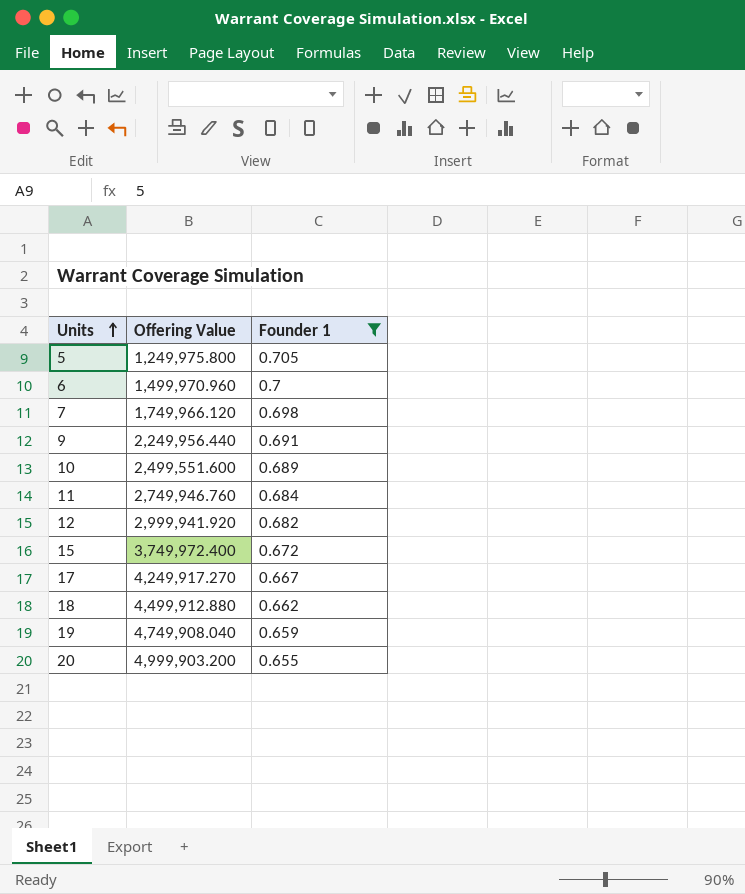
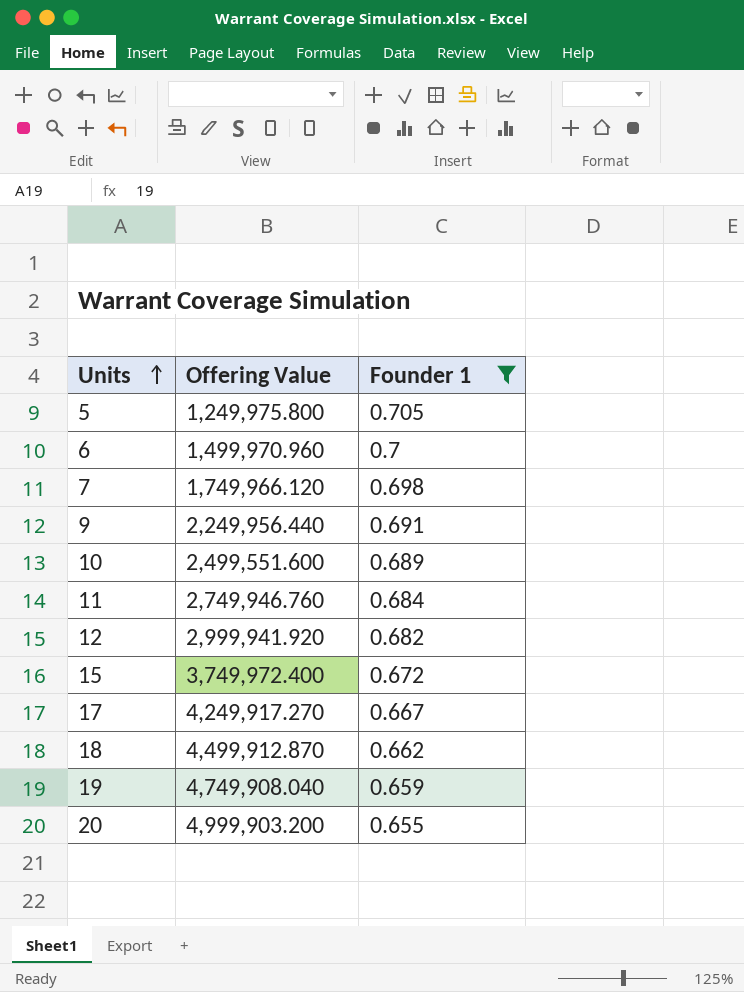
18 | Offering Value: 4,499,912.880 -> 4,499,912.870

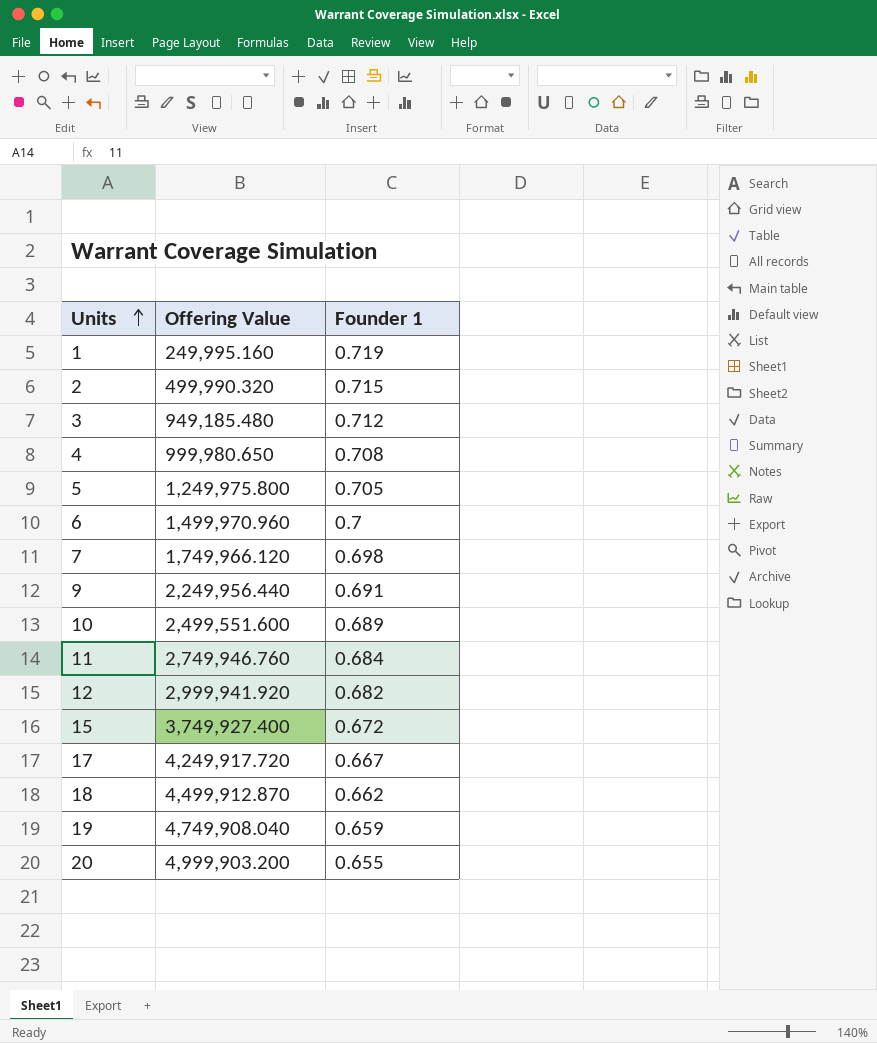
filter: Founder 1 <= 0.705 -> none
15 | Offering Value: 3,749,972.400 -> 3,749,927.400
17 | Offering Value: 4,249,917.270 -> 4,249,917.720

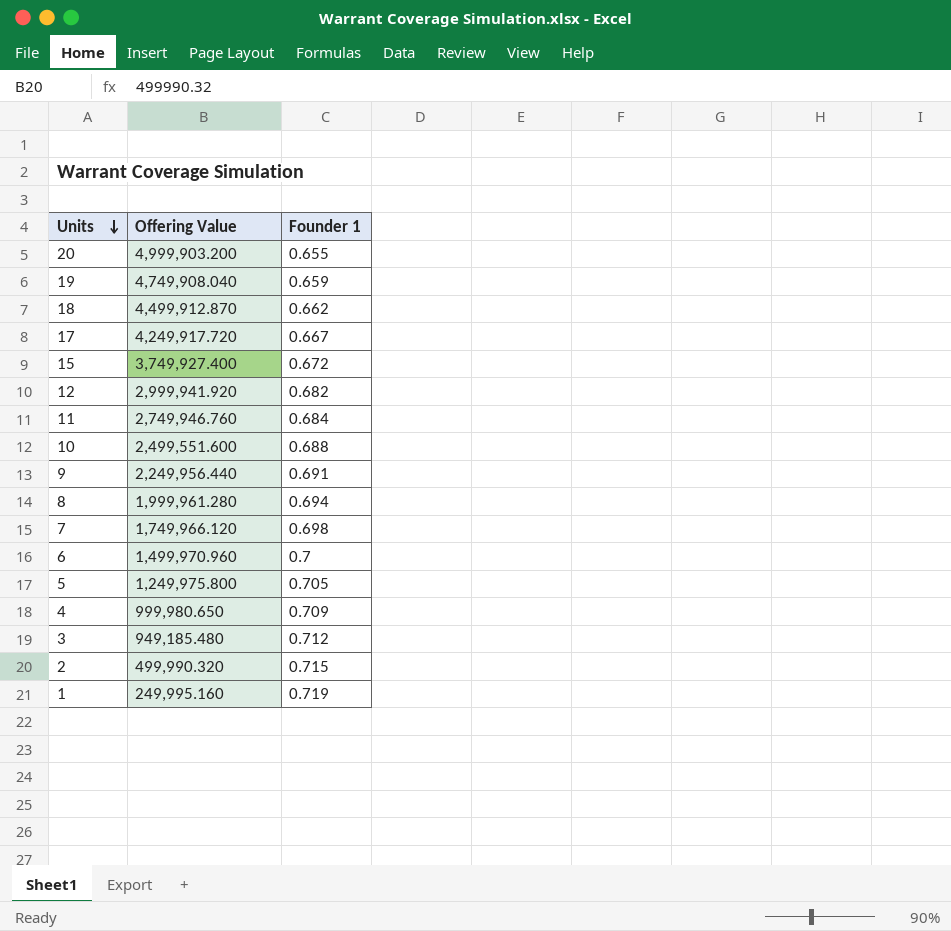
row order: Units ascending -> Units descending
10 | Founder 1: 0.689 -> 0.688
row 8: none -> 1,999,961.280 | 0.694
4 | Founder 1: 0.708 -> 0.709

